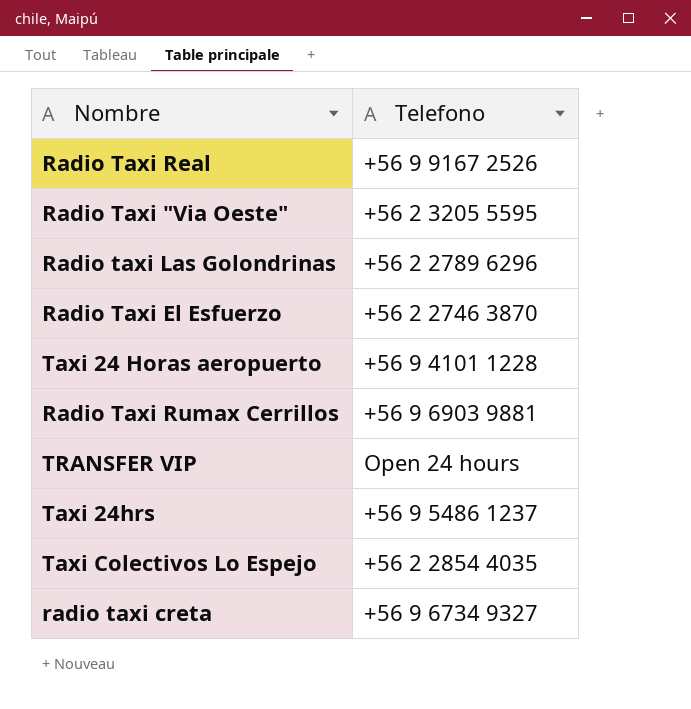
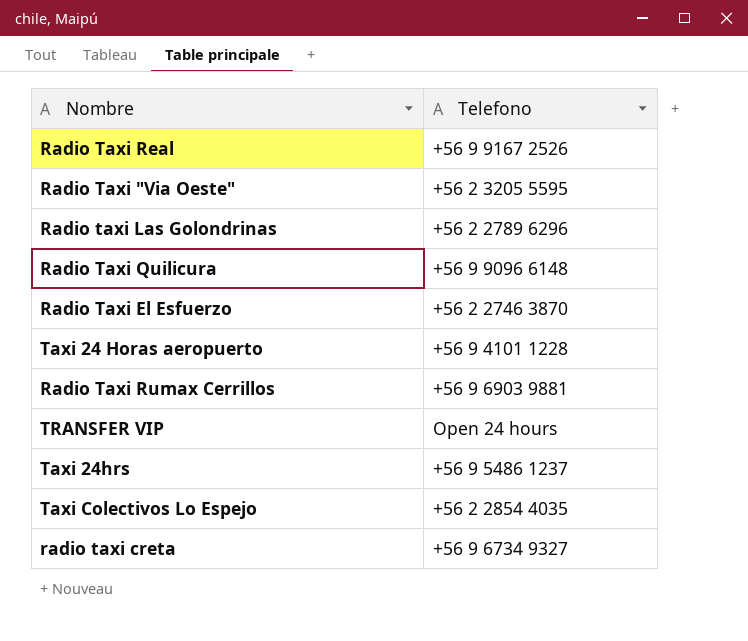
row Radio Taxi Quilicura: none -> +56 9 9096 6148

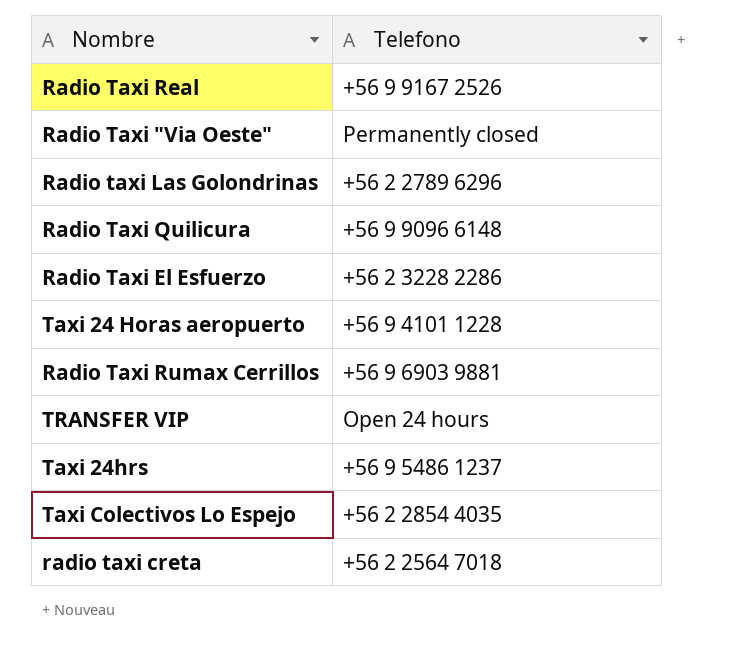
Radio Taxi "Via Oeste" | Telefono: +56 2 3205 5595 -> Permanently closed
Radio Taxi El Esfuerzo | Telefono: +56 2 2746 3870 -> +56 2 3228 2286
radio taxi creta | Telefono: +56 9 6734 9327 -> +56 2 2564 7018

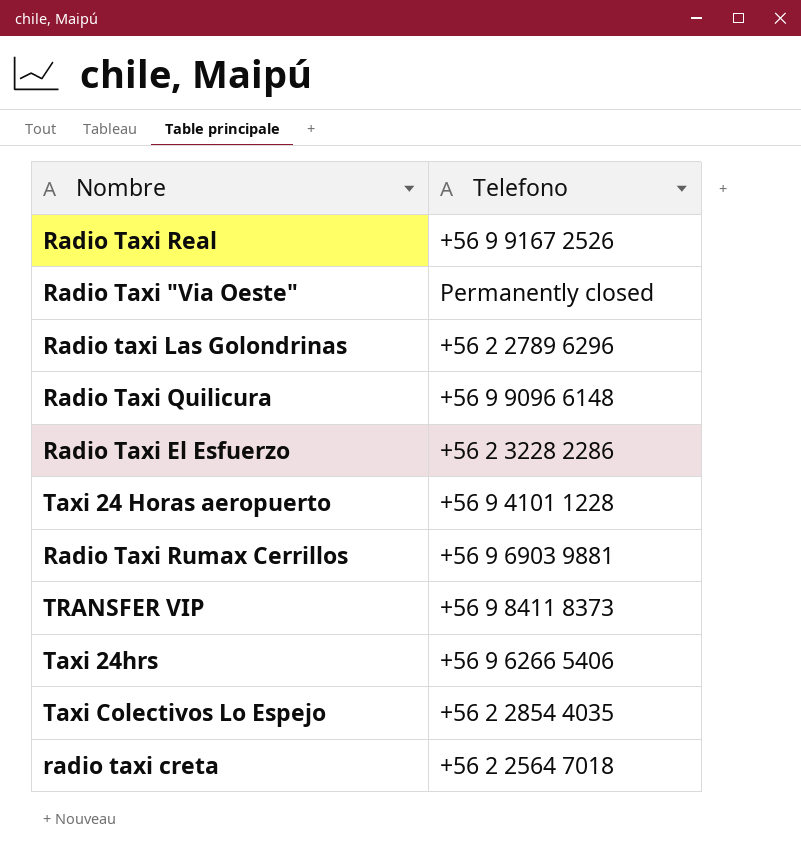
TRANSFER VIP | Telefono: Open 24 hours -> +56 9 8411 8373
Taxi 24hrs | Telefono: +56 9 5486 1237 -> +56 9 6266 5406

